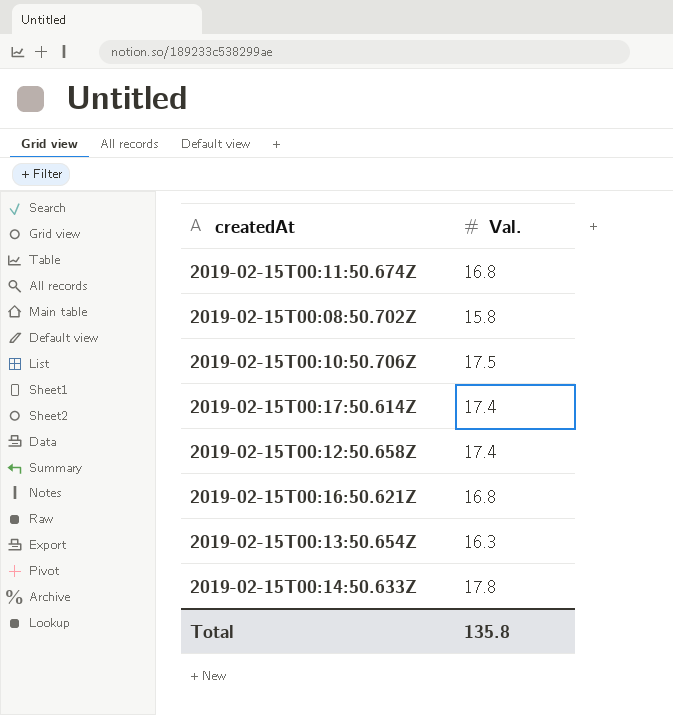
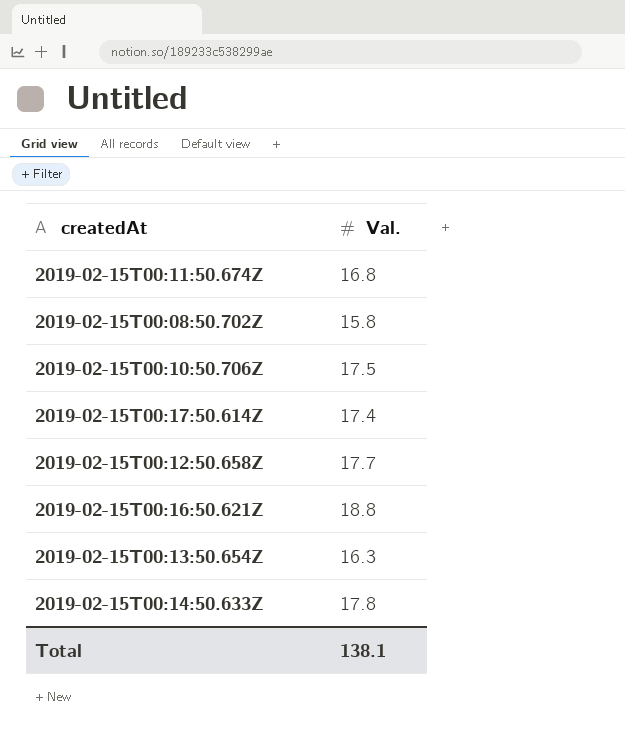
2019-02-15T00:12:50.658Z | Val.: 17.4 -> 17.7
2019-02-15T00:16:50.621Z | Val.: 16.8 -> 18.8
Total | Val.: 135.8 -> 138.1

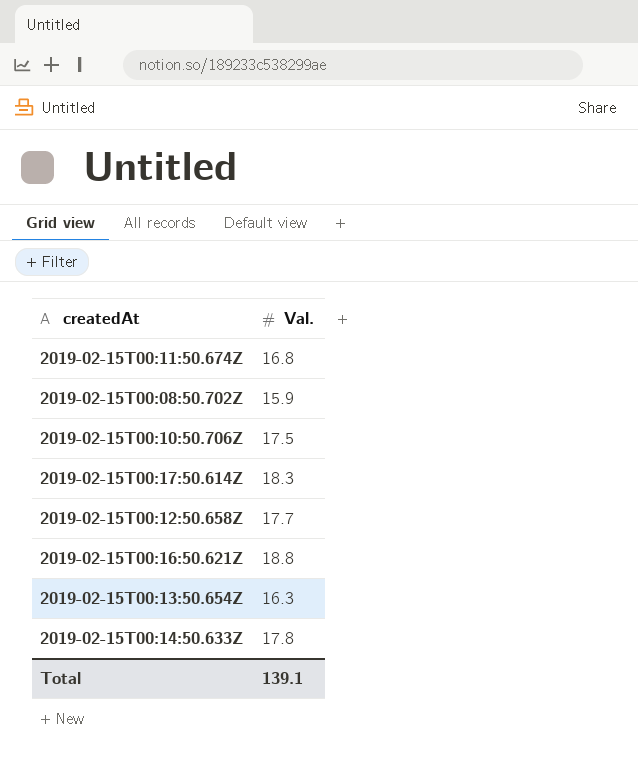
2019-02-15T00:08:50.702Z | Val.: 15.8 -> 15.9
2019-02-15T00:17:50.614Z | Val.: 17.4 -> 18.3
Total | Val.: 138.1 -> 139.1

